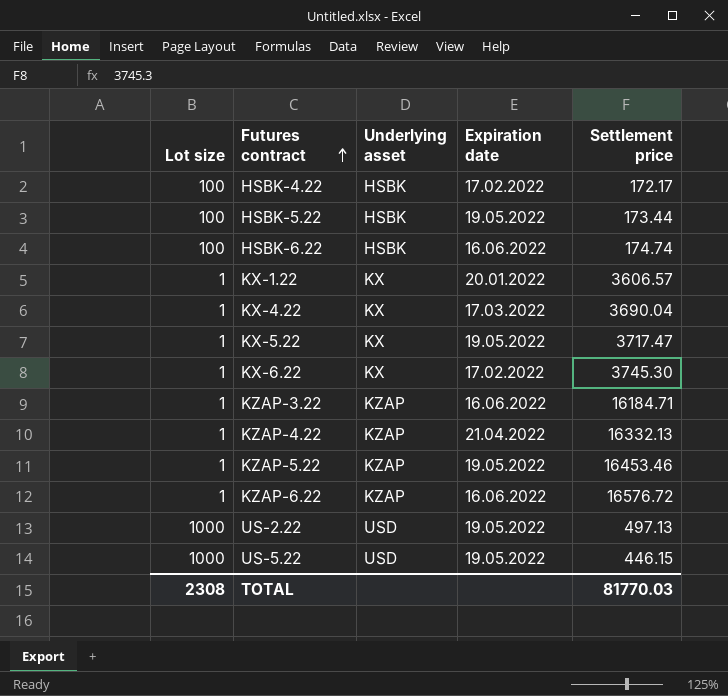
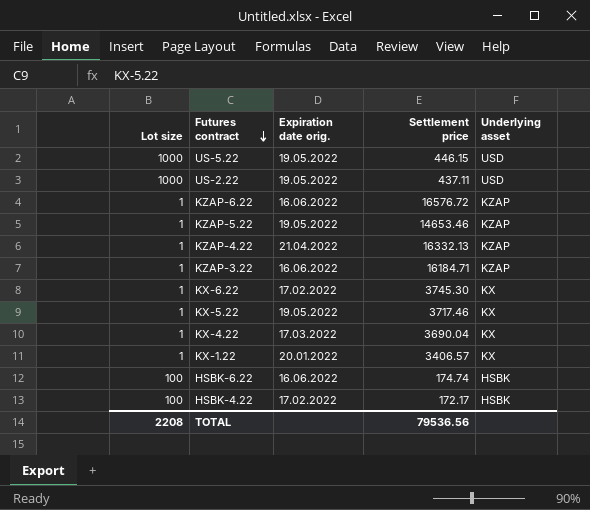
row order: Futures contract ascending -> Futures contract descending
column name: Expiration date -> Expiration date orig.
column Underlying asset | position: 3 -> 5
row HSBK-5.22: 100 | HSBK | 19.05.2022 | 173.44 -> none
US-2.22 | Settlement price: 497.13 -> 437.11
KZAP-5.22 | Settlement price: 16453.46 -> 14653.46
KX-5.22 | Settlement price: 3717.47 -> 3717.46
KX-1.22 | Settlement price: 3606.57 -> 3406.57
TOTAL | Lot size: 2308 -> 2208
TOTAL | Settlement price: 81770.03 -> 79536.56

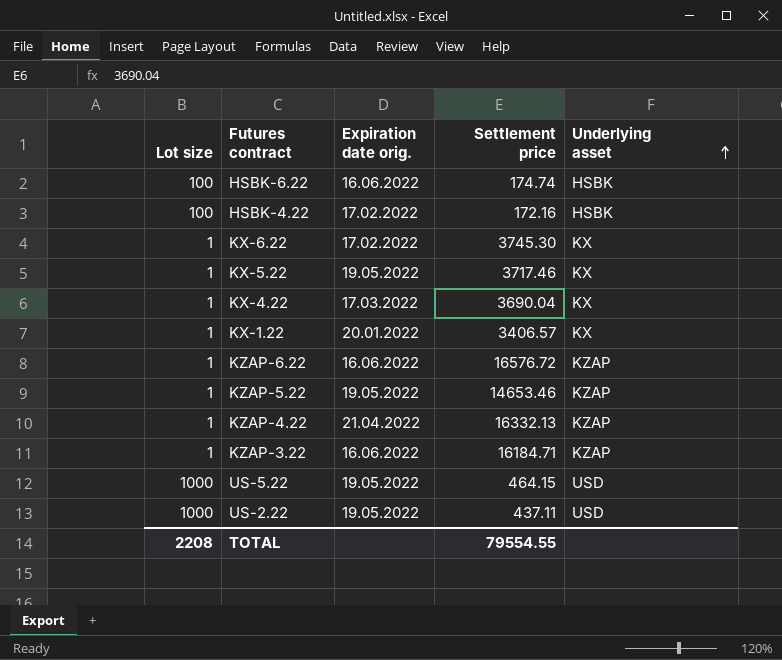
row order: Futures contract descending -> Underlying asset ascending
HSBK-4.22 | Settlement price: 172.17 -> 172.16
US-5.22 | Settlement price: 446.15 -> 464.15
TOTAL | Settlement price: 79536.56 -> 79554.55

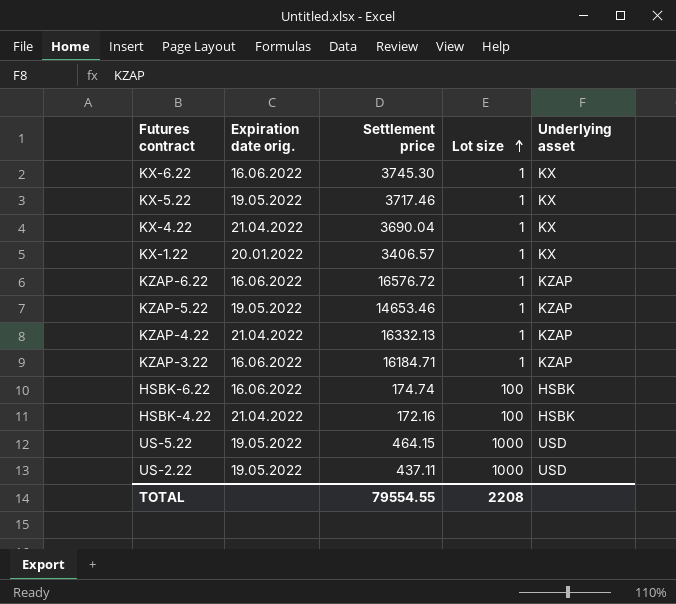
row order: Underlying asset ascending -> Lot size ascending
column Lot size | position: 1 -> 4
KX-6.22 | Expiration date orig.: 17.02.2022 -> 16.06.2022
KX-4.22 | Expiration date orig.: 17.03.2022 -> 21.04.2022
HSBK-4.22 | Expiration date orig.: 17.02.2022 -> 21.04.2022

